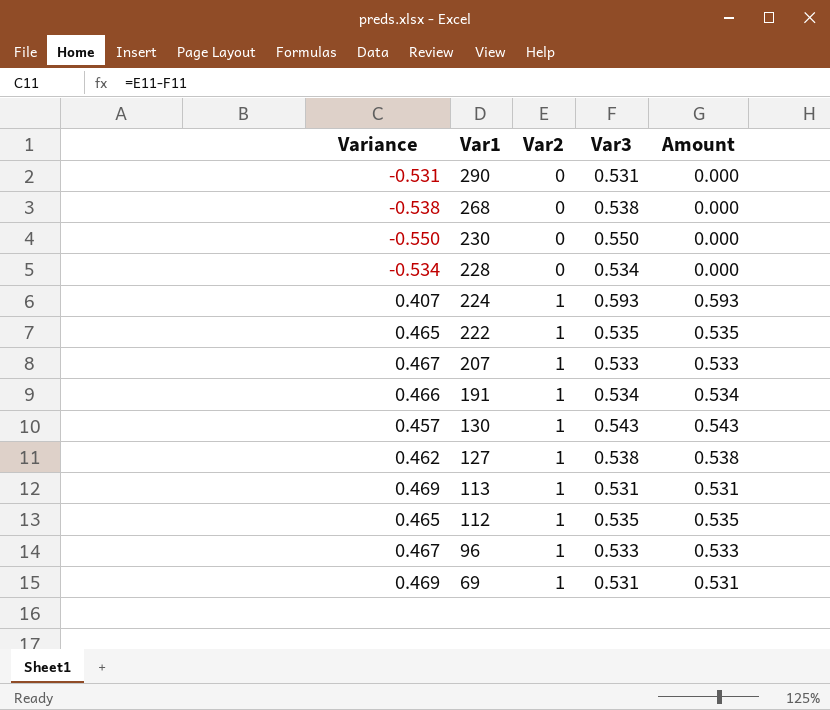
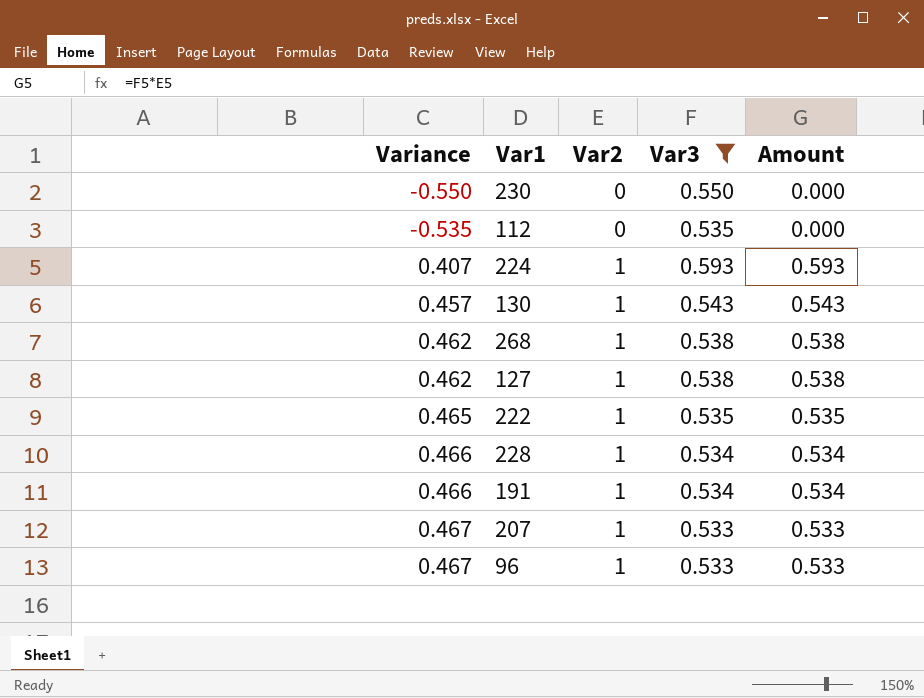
filter: none -> Var3 != 0.531
row order: Var1 descending -> Variance ascending
112 | Variance: 0.465 -> -0.535
112 | Var2: 1 -> 0
112 | Amount: 0.535 -> 0.000
268 | Variance: -0.538 -> 0.462
268 | Var2: 0 -> 1
268 | Amount: 0.000 -> 0.538
228 | Variance: -0.534 -> 0.466
228 | Var2: 0 -> 1
228 | Amount: 0.000 -> 0.534

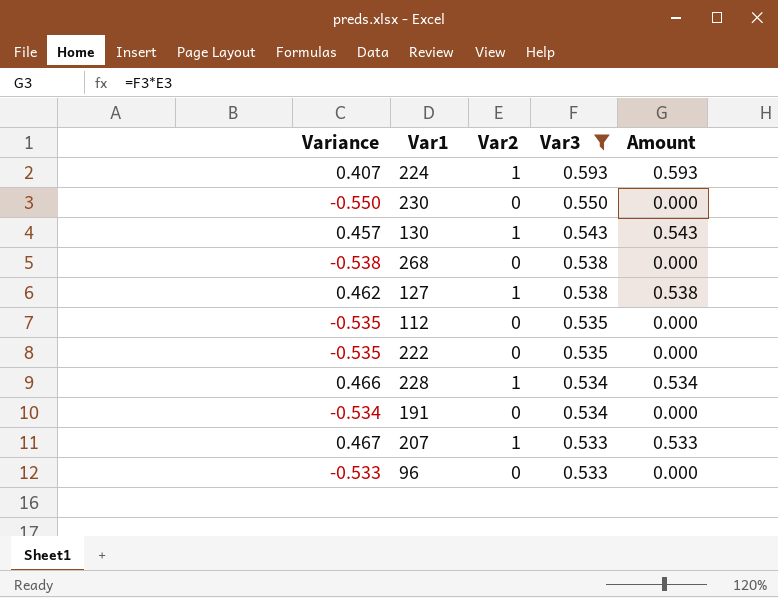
row order: Variance ascending -> Var3 descending
268 | Variance: 0.462 -> -0.538
268 | Var2: 1 -> 0
268 | Amount: 0.538 -> 0.000
222 | Variance: 0.465 -> -0.535
222 | Var2: 1 -> 0
222 | Amount: 0.535 -> 0.000
191 | Variance: 0.466 -> -0.534
191 | Var2: 1 -> 0
191 | Amount: 0.534 -> 0.000
96 | Variance: 0.467 -> -0.533
96 | Var2: 1 -> 0
96 | Amount: 0.533 -> 0.000

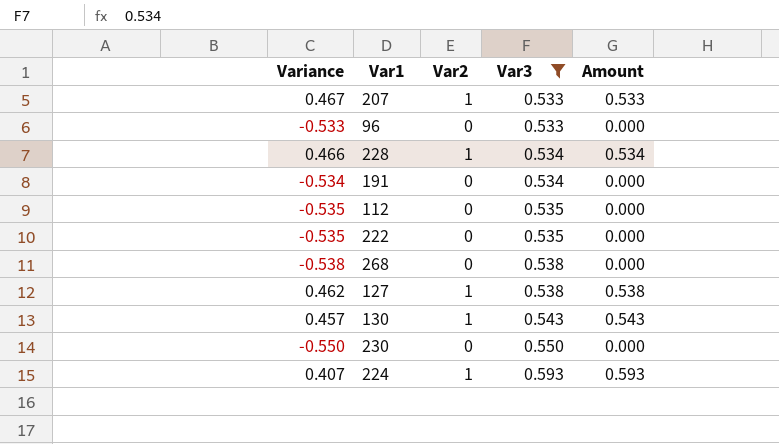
row order: Var3 descending -> Var3 ascending

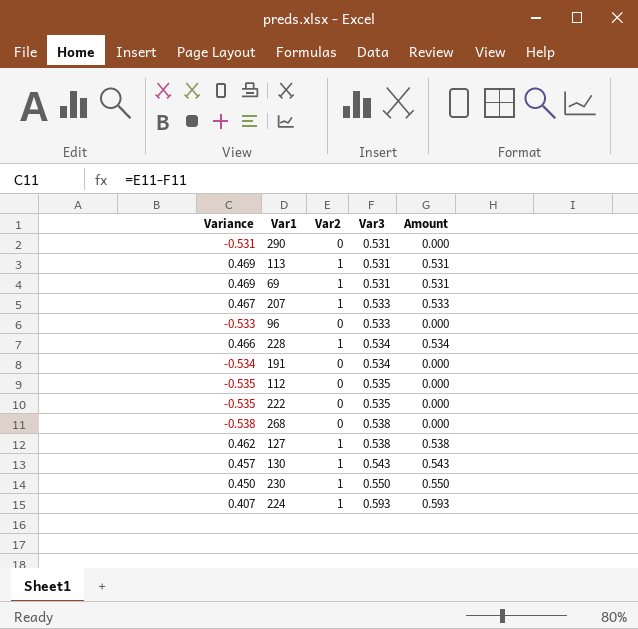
filter: Var3 != 0.531 -> none
230 | Variance: -0.550 -> 0.450
230 | Var2: 0 -> 1
230 | Amount: 0.000 -> 0.550

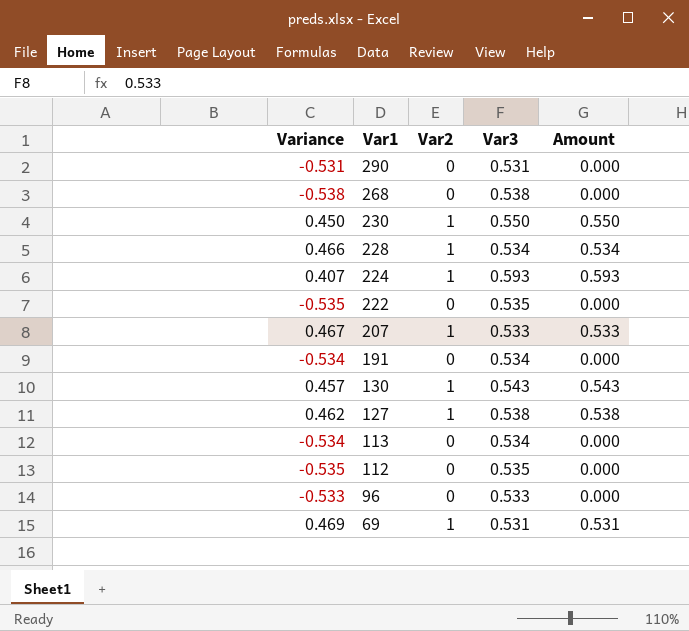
row order: Var3 ascending -> Var1 descending
113 | Variance: 0.469 -> -0.534
113 | Var2: 1 -> 0
113 | Var3: 0.531 -> 0.534
113 | Amount: 0.531 -> 0.000

